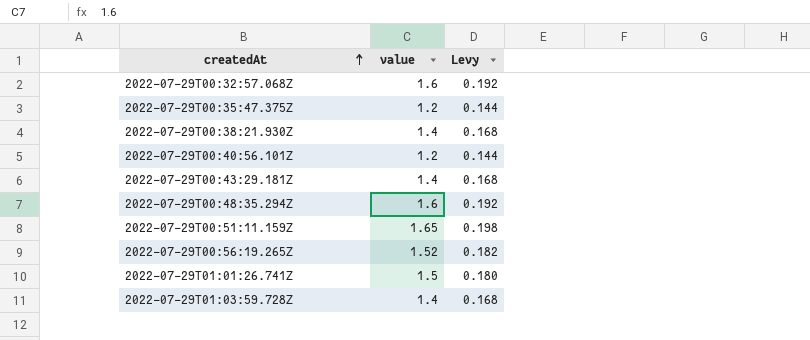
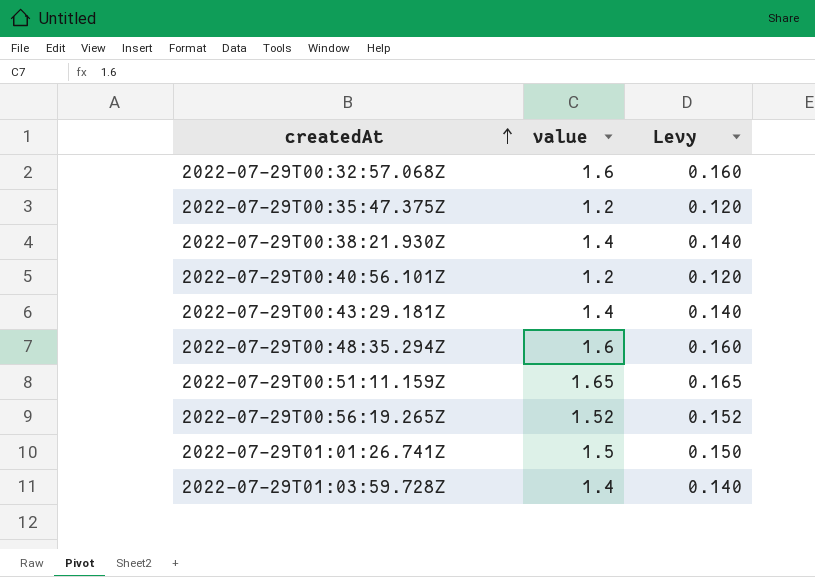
column Levy | formula: [value] * 0.12 -> [value] * 0.1

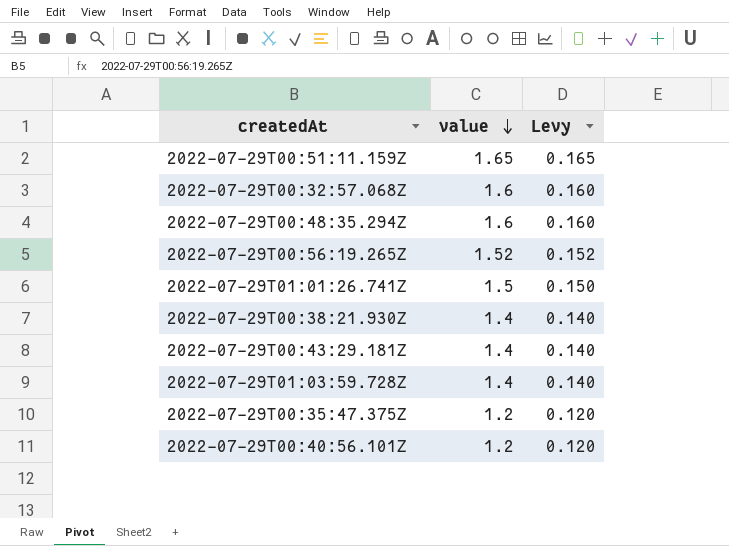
row order: createdAt ascending -> value descending

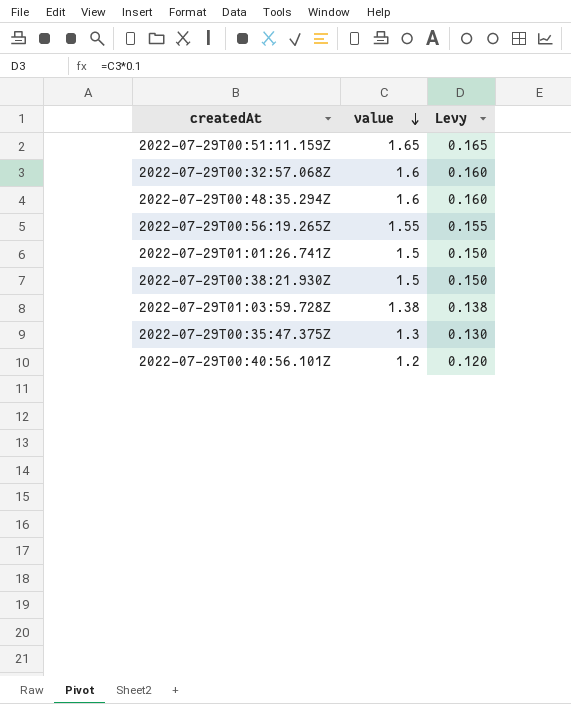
row 2022-07-29T00:43:29.181Z: 1.4 | 0.140 -> none
2022-07-29T00:56:19.265Z | value: 1.52 -> 1.55
2022-07-29T00:56:19.265Z | Levy: 0.152 -> 0.155
2022-07-29T00:38:21.930Z | value: 1.4 -> 1.5
2022-07-29T00:38:21.930Z | Levy: 0.140 -> 0.150
2022-07-29T01:03:59.728Z | value: 1.4 -> 1.38
2022-07-29T01:03:59.728Z | Levy: 0.140 -> 0.138
2022-07-29T00:35:47.375Z | value: 1.2 -> 1.3
2022-07-29T00:35:47.375Z | Levy: 0.120 -> 0.130

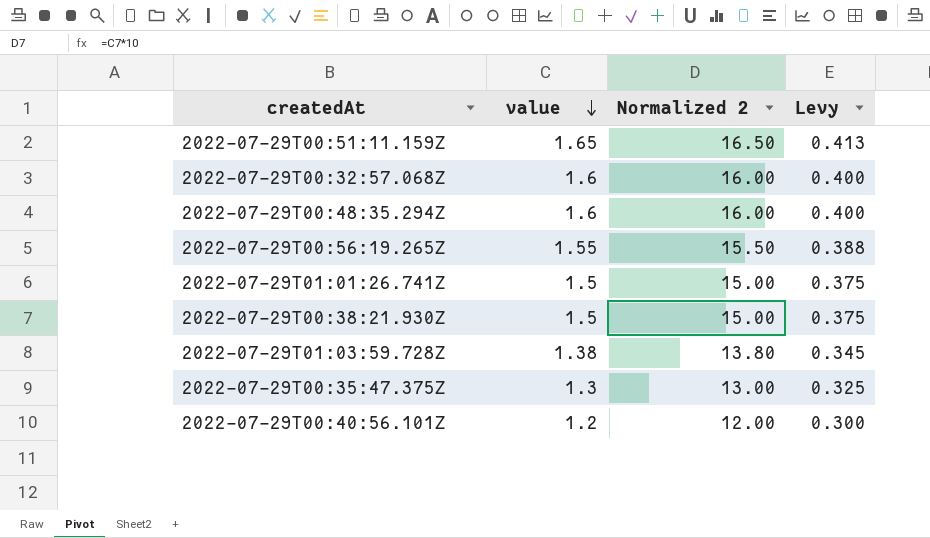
column Normalized 2 | formula: none -> [value] * 10
column Levy | formula: [value] * 0.1 -> [value] * 0.25

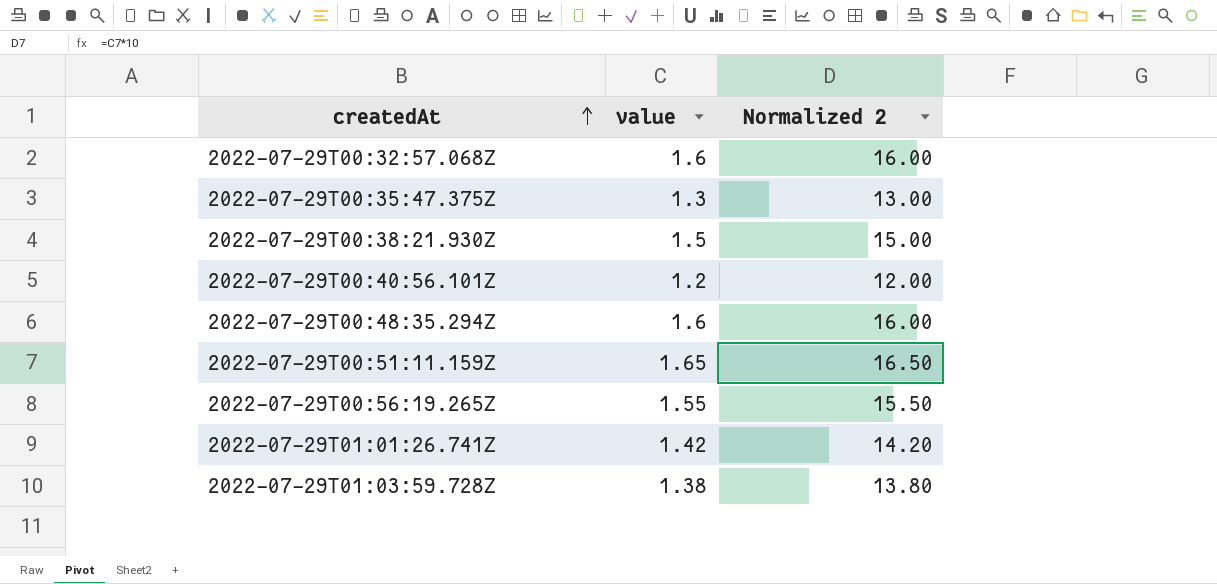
row order: value descending -> createdAt ascending
column Levy | formula: [value] * 0.25 -> none
2022-07-29T01:01:26.741Z | value: 1.5 -> 1.42
2022-07-29T01:01:26.741Z | Normalized 2: 15.00 -> 14.20

